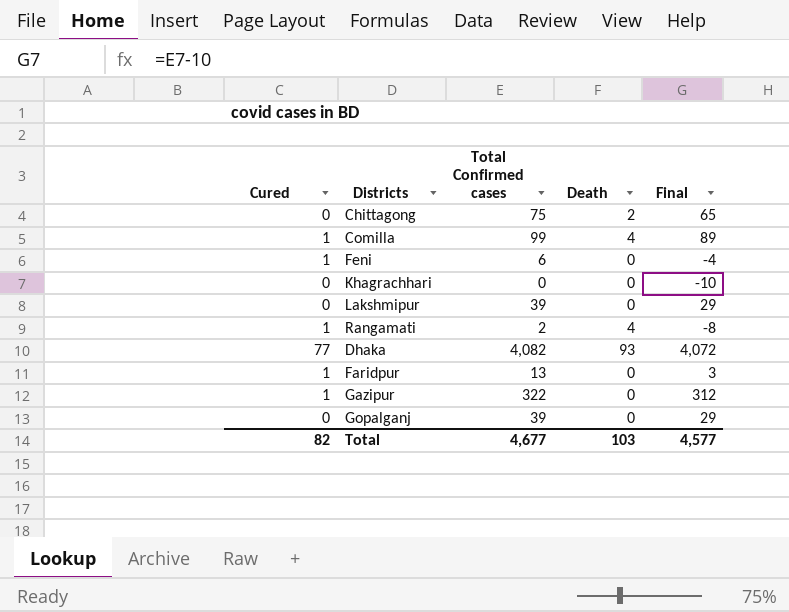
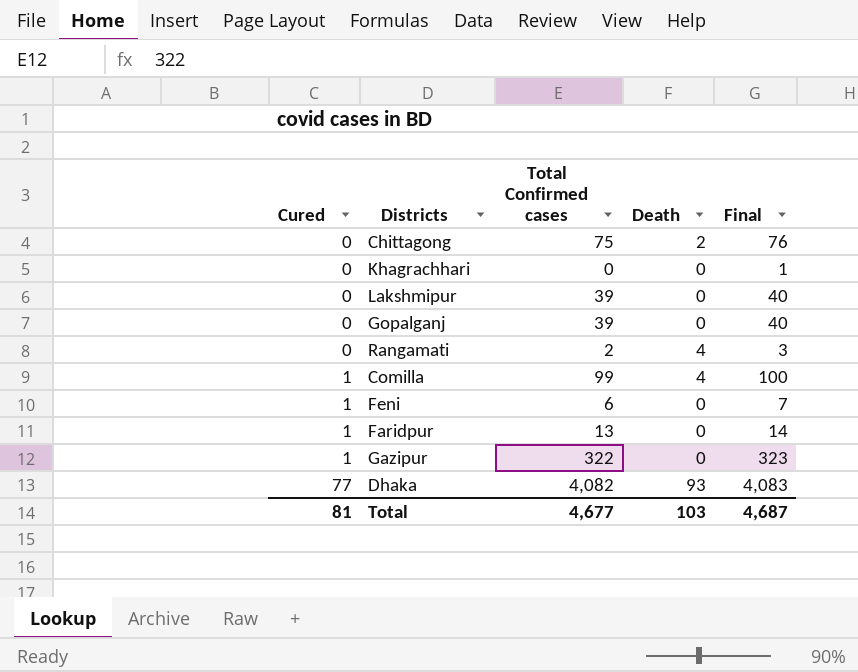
row order: none -> Cured ascending
column Final | formula: [Total Confirmed cases] - 10 -> [Total Confirmed cases] + 1
Rangamati | Cured: 1 -> 0
Total | Cured: 82 -> 81
Total | Final: 4,577 -> 4,687

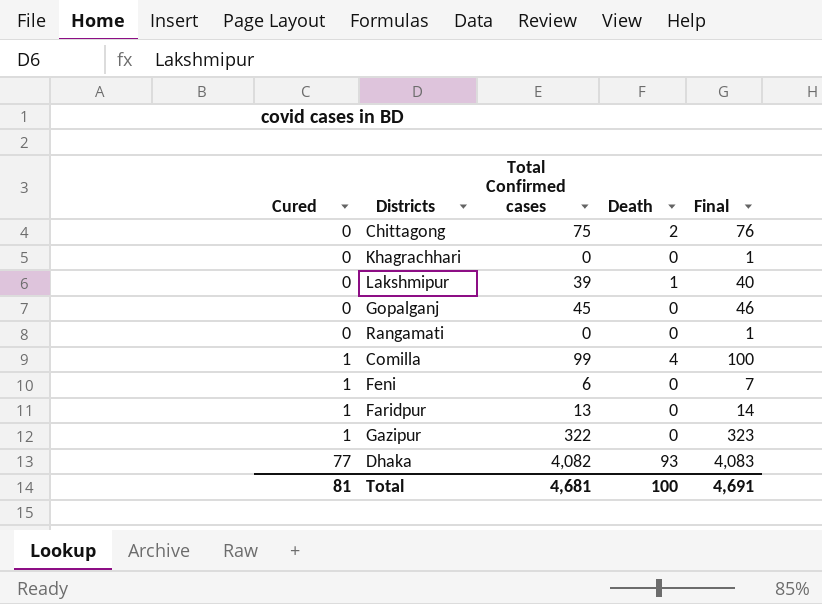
Lakshmipur | Death: 0 -> 1
Gopalganj | Total Confirmed cases: 39 -> 45
Gopalganj | Final: 40 -> 46
Rangamati | Total Confirmed cases: 2 -> 0
Rangamati | Death: 4 -> 0
Rangamati | Final: 3 -> 1
Total | Total Confirmed cases: 4,677 -> 4,681
Total | Death: 103 -> 100
Total | Final: 4,687 -> 4,691

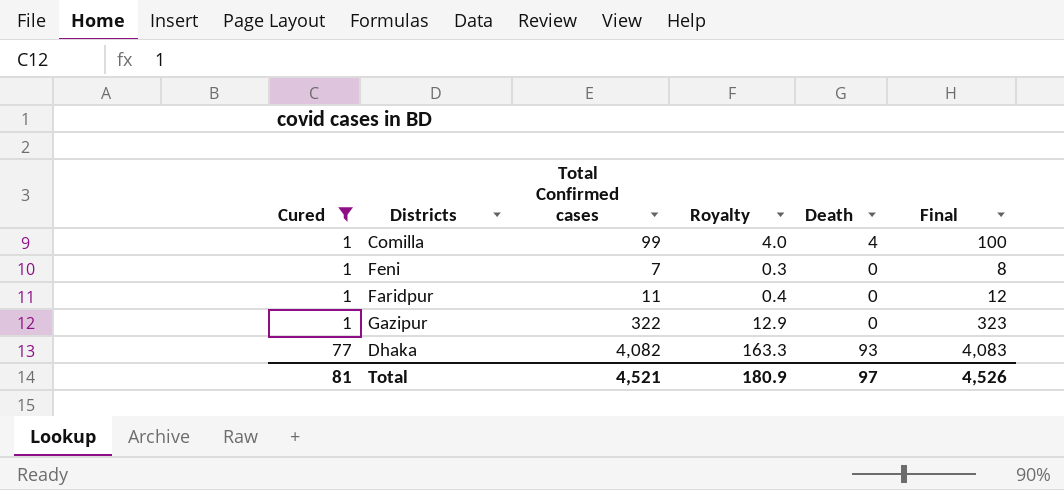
filter: none -> Cured != 0
column Royalty | formula: none -> [Total Confirmed cases] * 0.04
Feni | Total Confirmed cases: 6 -> 7
Feni | Final: 7 -> 8
Faridpur | Total Confirmed cases: 13 -> 11
Faridpur | Final: 14 -> 12
Total | Total Confirmed cases: 4,681 -> 4,521
Total | Death: 100 -> 97
Total | Final: 4,691 -> 4,526

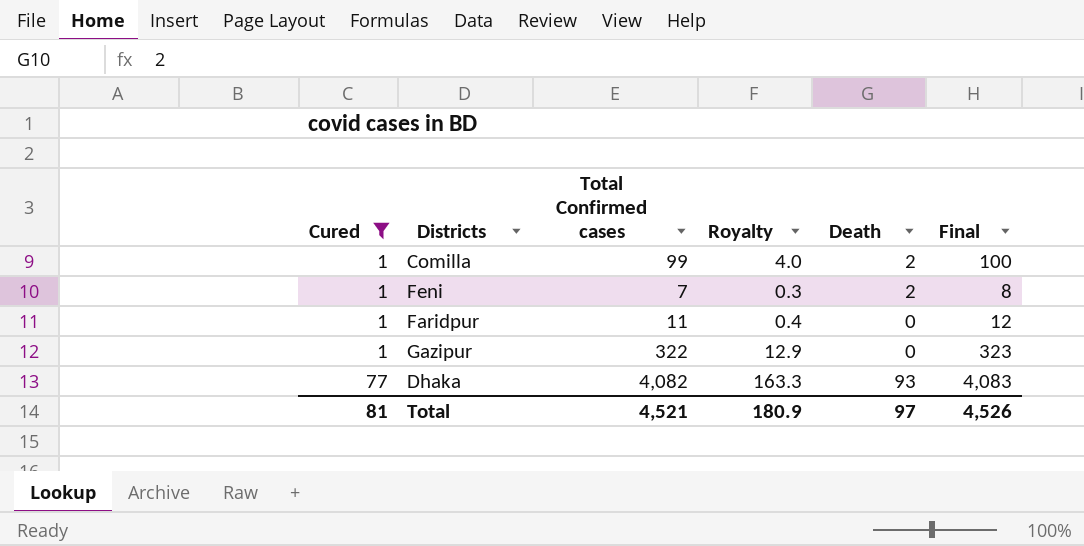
Comilla | Death: 4 -> 2
Feni | Death: 0 -> 2

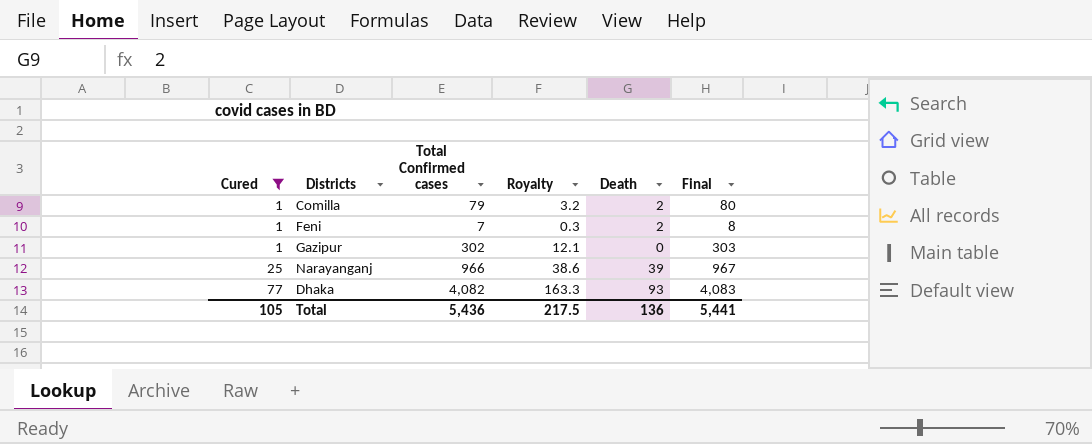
row Faridpur: 1 | 11 | 0.4 | 0 | 12 -> none
Comilla | Total Confirmed cases: 99 -> 79
Comilla | Royalty: 4.0 -> 3.2
Comilla | Final: 100 -> 80
Gazipur | Total Confirmed cases: 322 -> 302
Gazipur | Royalty: 12.9 -> 12.1
Gazipur | Final: 323 -> 303
row Narayanganj: none -> 25 | 966 | 38.6 | 39 | 967
Total | Cured: 81 -> 105
Total | Total Confirmed cases: 4,521 -> 5,436
Total | Royalty: 180.9 -> 217.5
Total | Death: 97 -> 136
Total | Final: 4,526 -> 5,441

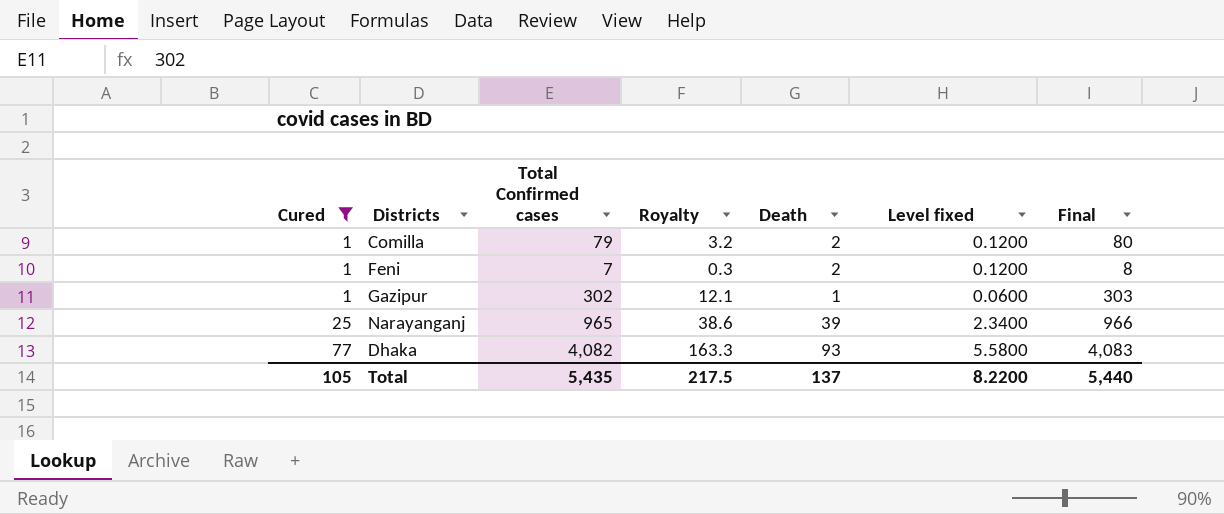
column Level fixed | formula: none -> [Death] * 0.06
Gazipur | Death: 0 -> 1
Narayanganj | Total Confirmed cases: 966 -> 965
Narayanganj | Final: 967 -> 966
Total | Total Confirmed cases: 5,436 -> 5,435
Total | Death: 136 -> 137
Total | Final: 5,441 -> 5,440

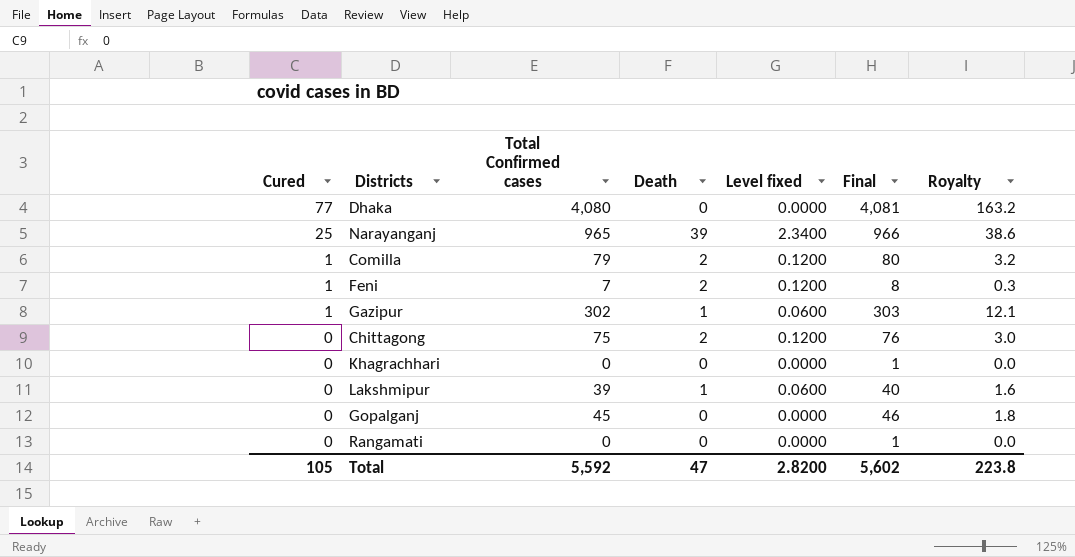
filter: Cured != 0 -> none
row order: Cured ascending -> Cured descending
column Royalty | position: 4 -> 7
Dhaka | Total Confirmed cases: 4,082 -> 4,080
Dhaka | Death: 93 -> 0
Dhaka | Level fixed: 5.5800 -> 0.0000
Dhaka | Final: 4,083 -> 4,081
Dhaka | Royalty: 163.3 -> 163.2
Total | Total Confirmed cases: 5,435 -> 5,592
Total | Death: 137 -> 47
Total | Level fixed: 8.2200 -> 2.8200
Total | Final: 5,440 -> 5,602
Total | Royalty: 217.5 -> 223.8

